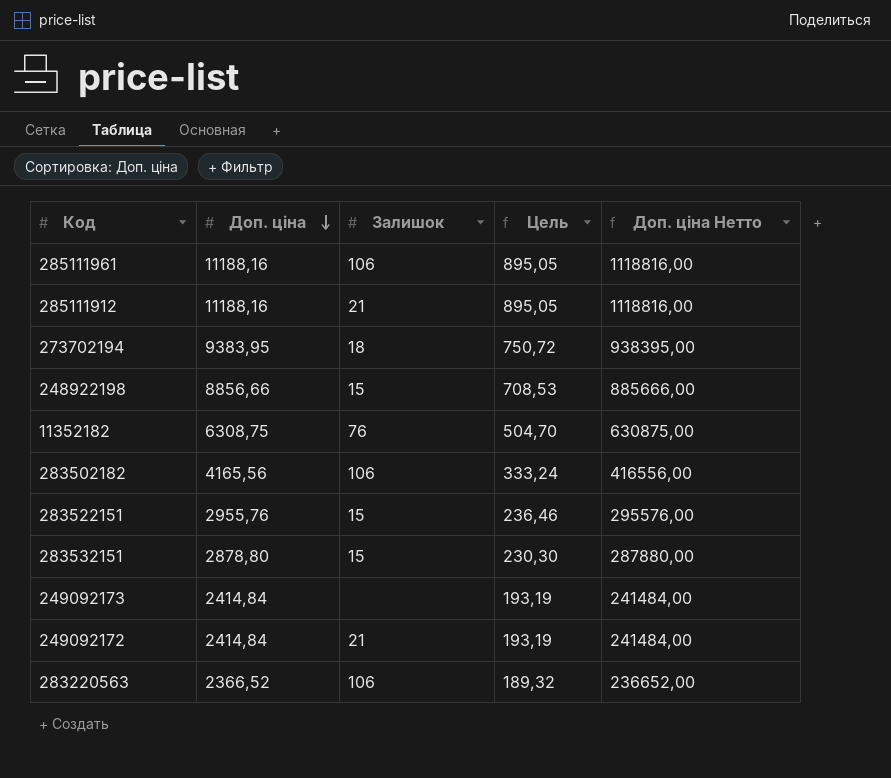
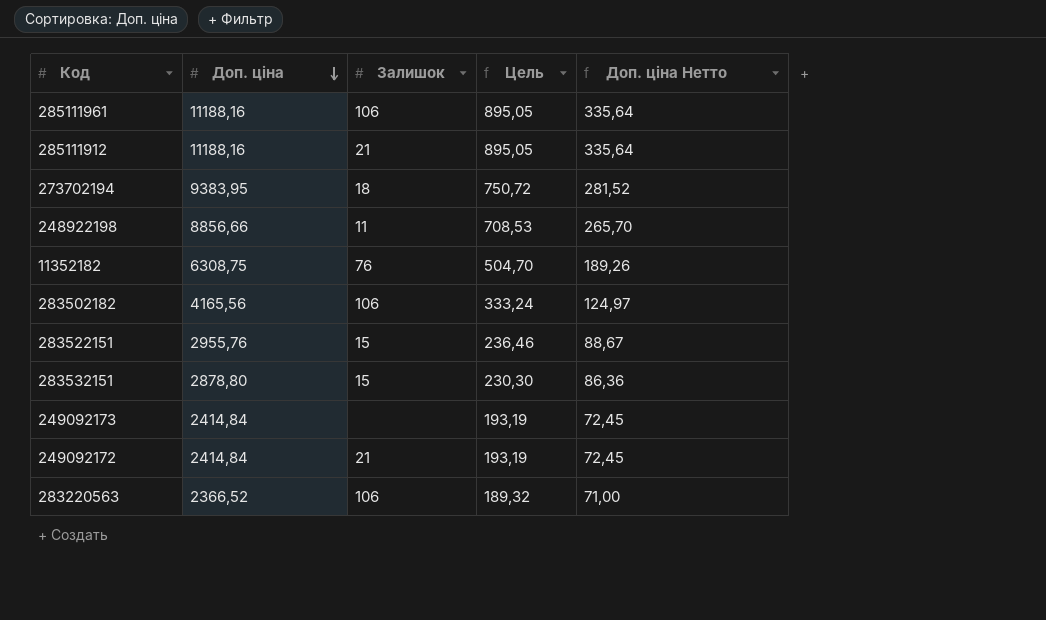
column Доп. ціна Нетто | formula: [Доп. ціна] * 100 -> [Доп. ціна] * 0,03
248922198 | Залишок: 15 -> 11

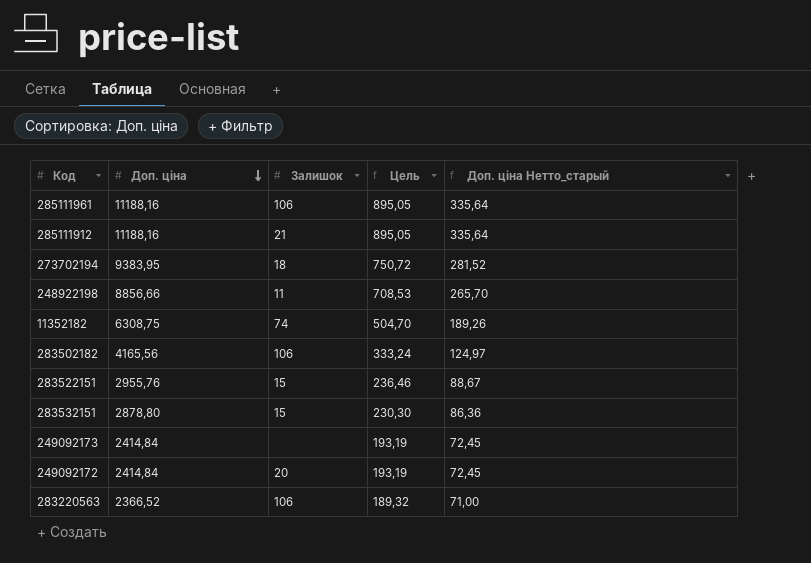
column name: Доп. ціна Нетто -> Доп. ціна Нетто_старый
11352182 | Залишок: 76 -> 74
249092172 | Залишок: 21 -> 20

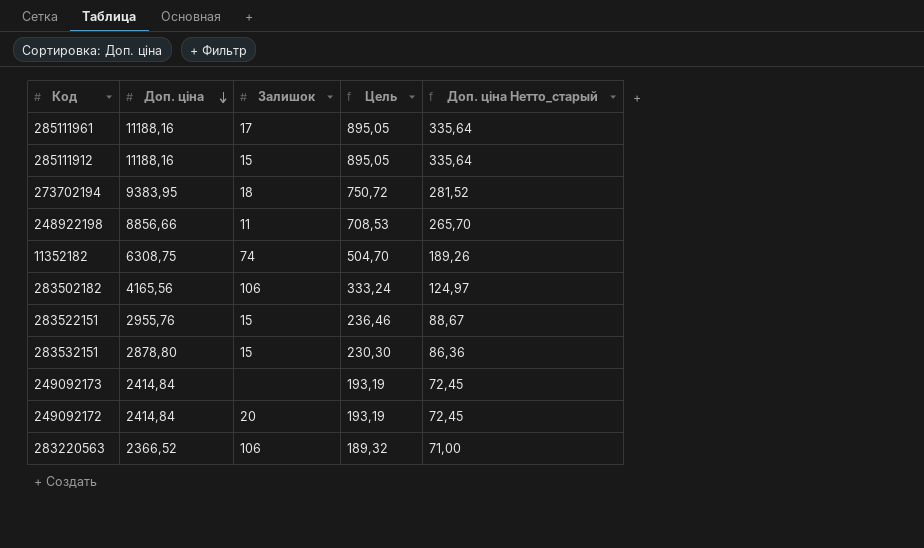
285111961 | Залишок: 106 -> 17
285111912 | Залишок: 21 -> 15

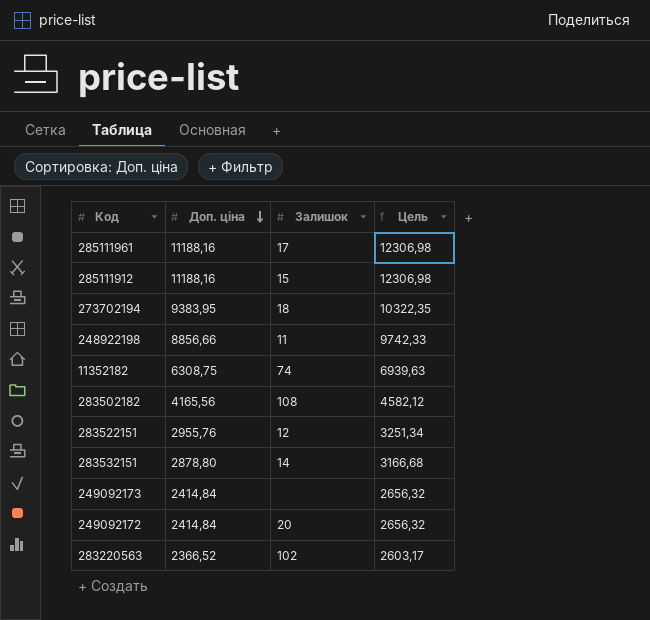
column Доп. ціна Нетто_старый | formula: [Доп. ціна] * 0,03 -> none
column Цель | formula: [Доп. ціна] * 0,08 -> [Доп. ціна] * 1,1
283502182 | Залишок: 106 -> 108
283522151 | Залишок: 15 -> 12
283532151 | Залишок: 15 -> 14
283220563 | Залишок: 106 -> 102

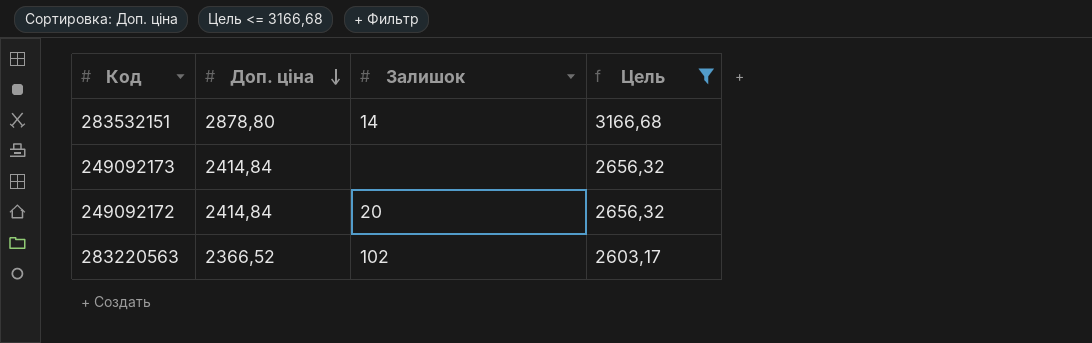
filter: none -> Цель <= 3166,68

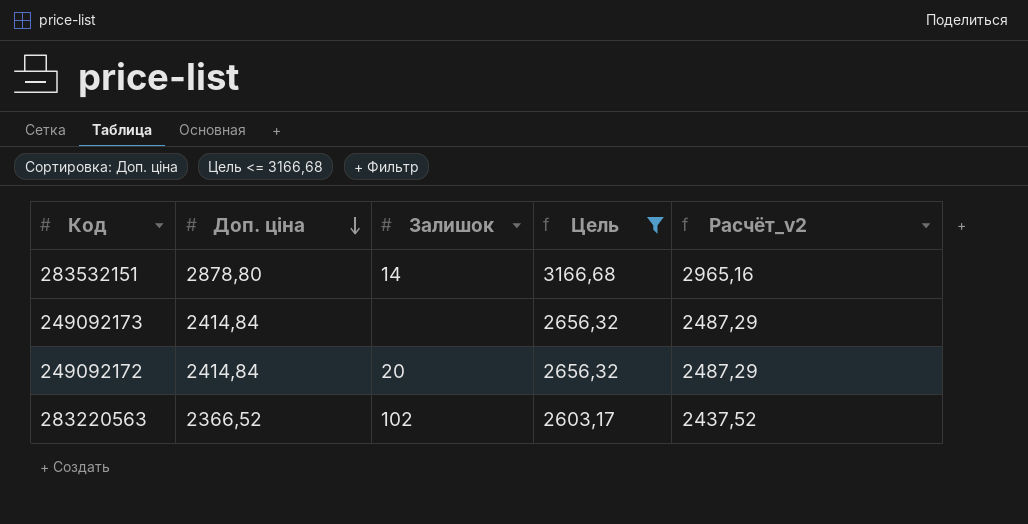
column Расчёт_v2 | formula: none -> [Доп. ціна] * 1,03

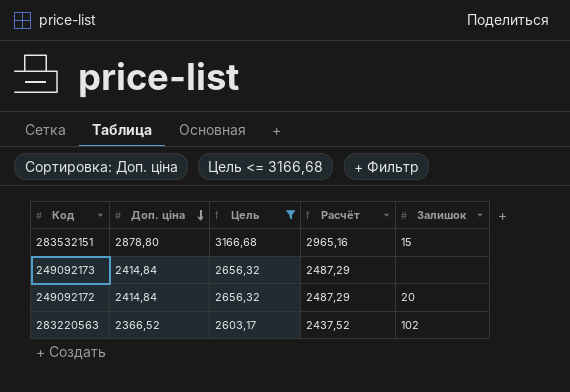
column name: Расчёт_v2 -> Расчёт
column Залишок | position: 3 -> 5
283532151 | Залишок: 14 -> 15

